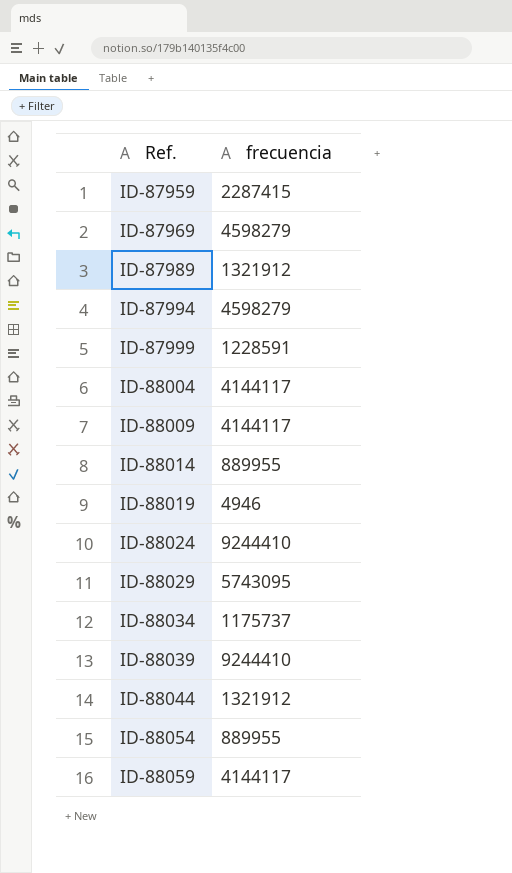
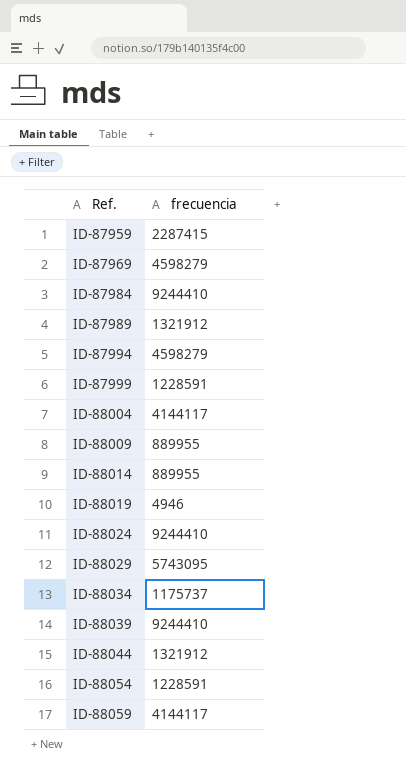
row ID-87984: none -> 9244410
ID-88009 | frecuencia: 4144117 -> 889955
ID-88054 | frecuencia: 889955 -> 1228591

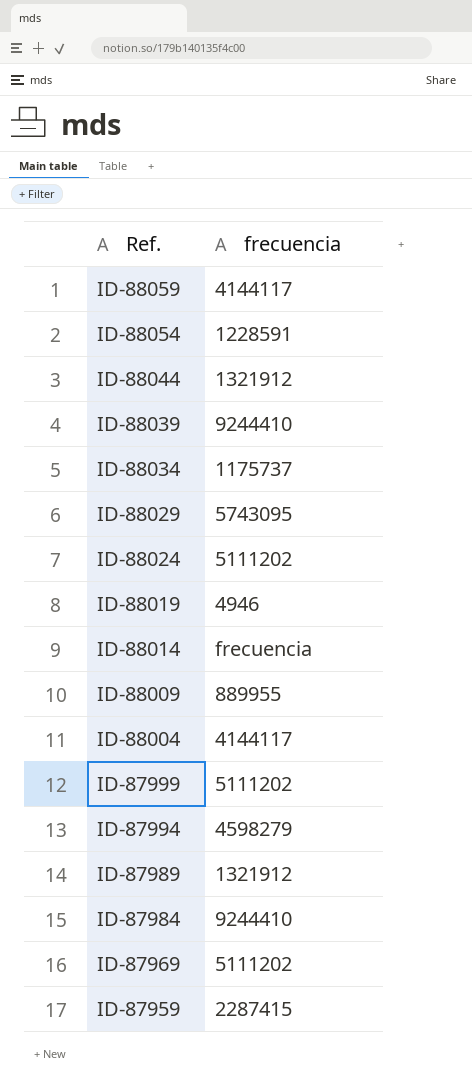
row order: Ref. ascending -> Ref. descending
ID-88024 | frecuencia: 9244410 -> 5111202
ID-88014 | frecuencia: 889955 -> frecuencia
ID-87999 | frecuencia: 1228591 -> 5111202
ID-87969 | frecuencia: 4598279 -> 5111202

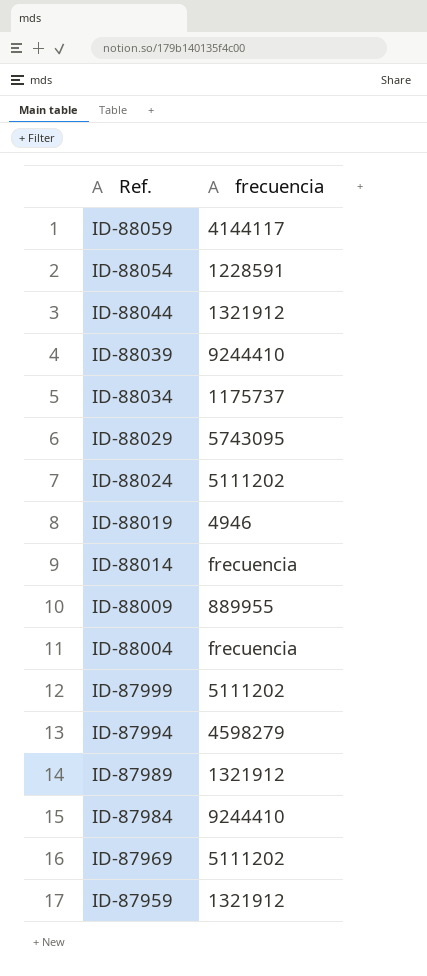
ID-88004 | frecuencia: 4144117 -> frecuencia
ID-87959 | frecuencia: 2287415 -> 1321912

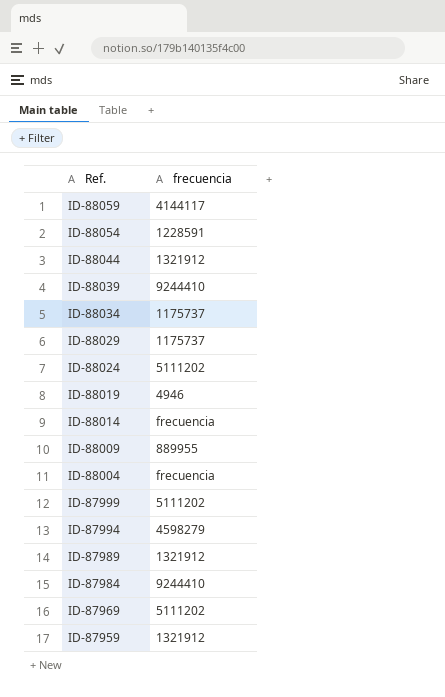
ID-88029 | frecuencia: 5743095 -> 1175737

